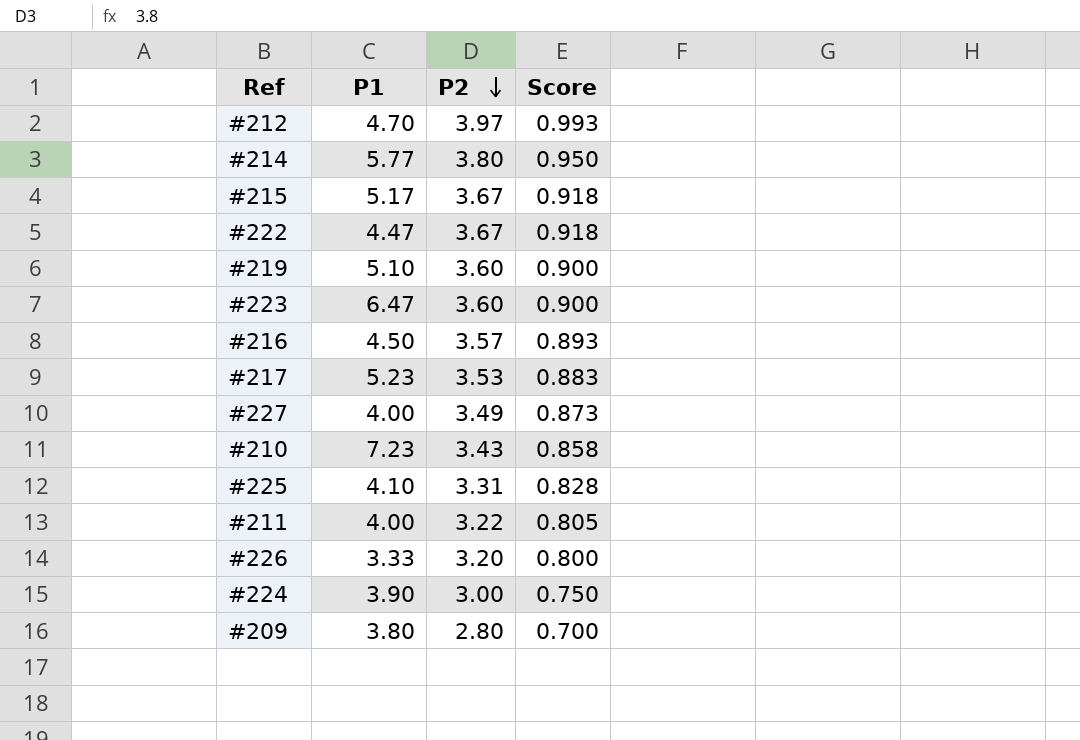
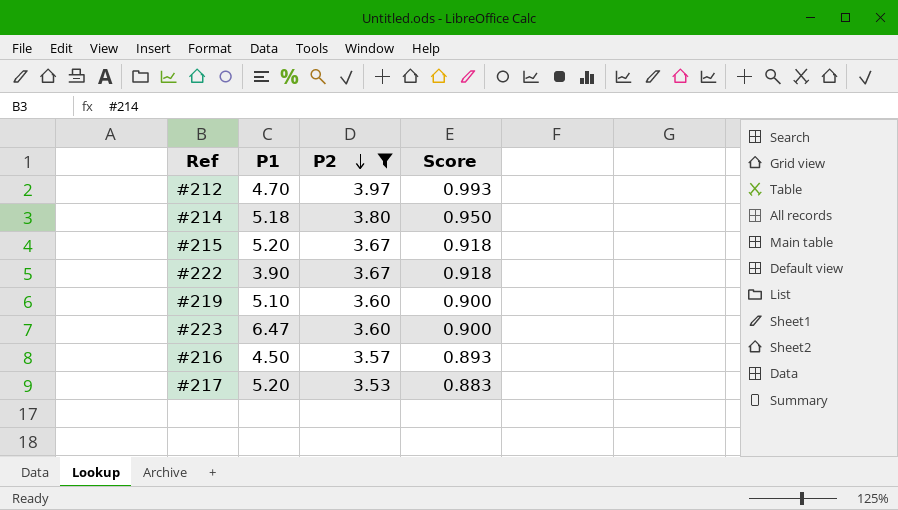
filter: none -> P2 >= 3.53
#214 | P1: 5.77 -> 5.18
#215 | P1: 5.17 -> 5.20
#222 | P1: 4.47 -> 3.90
#217 | P1: 5.23 -> 5.20

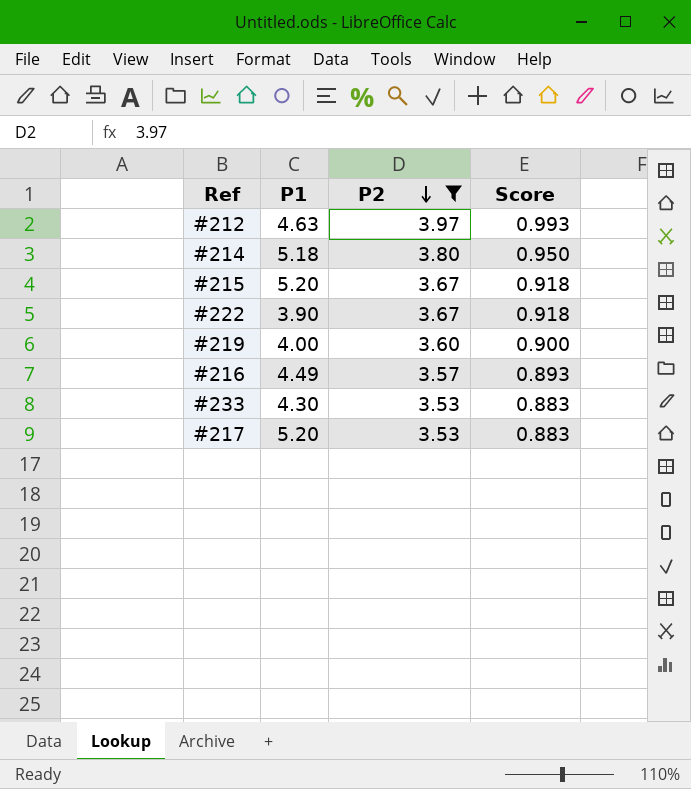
row #223: 6.47 | 3.60 | 0.900 -> none
#212 | P1: 4.70 -> 4.63
#219 | P1: 5.10 -> 4.00
#216 | P1: 4.50 -> 4.49
row #233: none -> 4.30 | 3.53 | 0.883

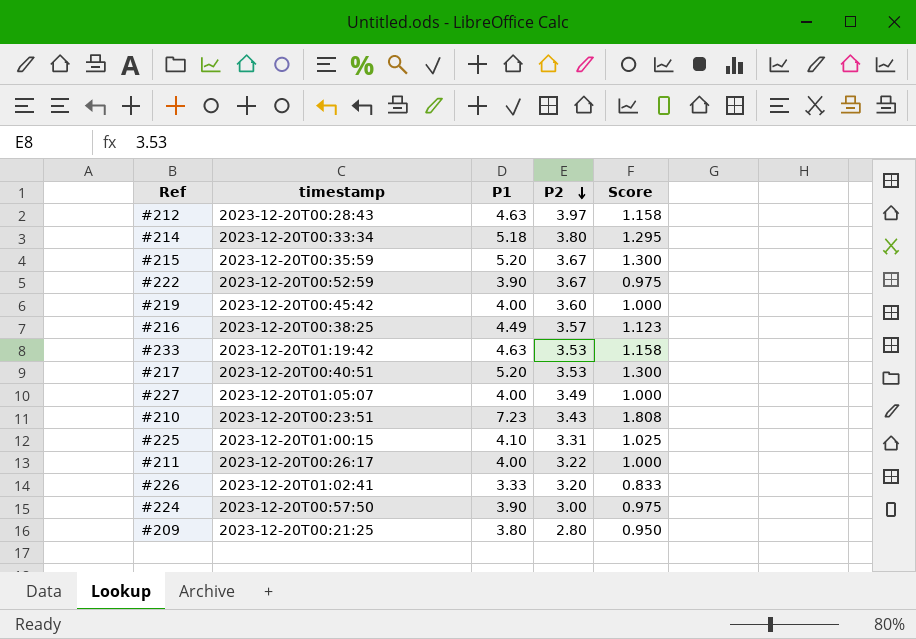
filter: P2 >= 3.53 -> none
column timestamp | position: none -> 2
column Score | formula: [P2] * 0.25 -> [P1] * 0.25
#233 | P1: 4.30 -> 4.63

